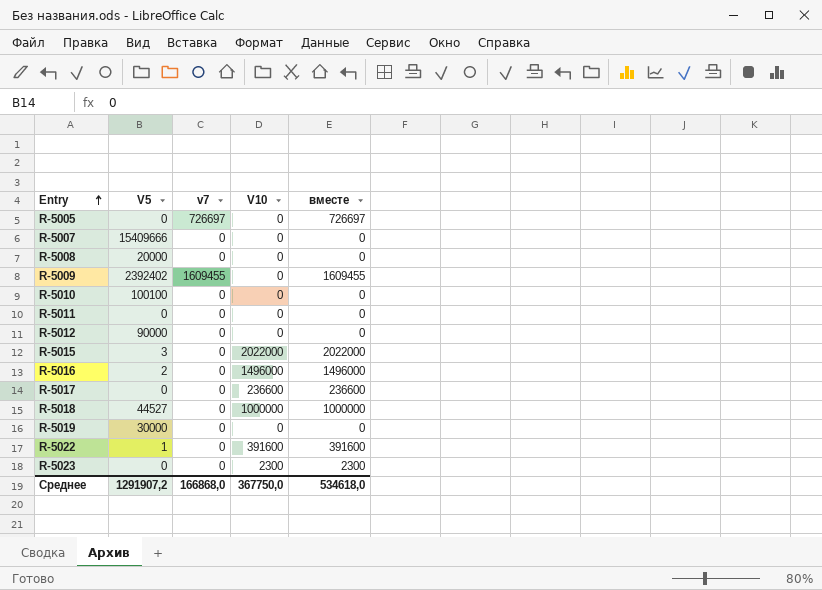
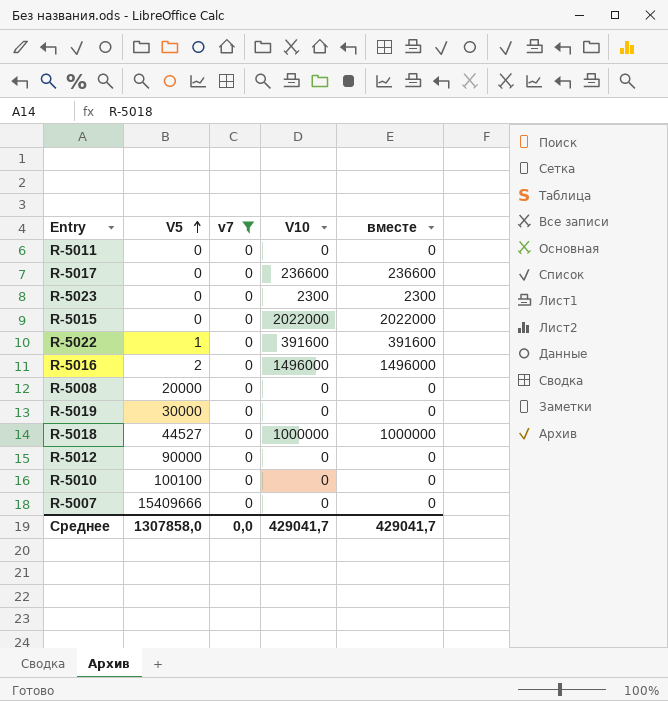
filter: none -> v7 = 0
row order: Entry ascending -> V5 ascending
R-5015 | V5: 3 -> 0
Среднее | V5: 1291907,2 -> 1307858,0
Среднее | v7: 166868,0 -> 0,0
Среднее | V10: 367750,0 -> 429041,7
Среднее | вместе: 534618,0 -> 429041,7

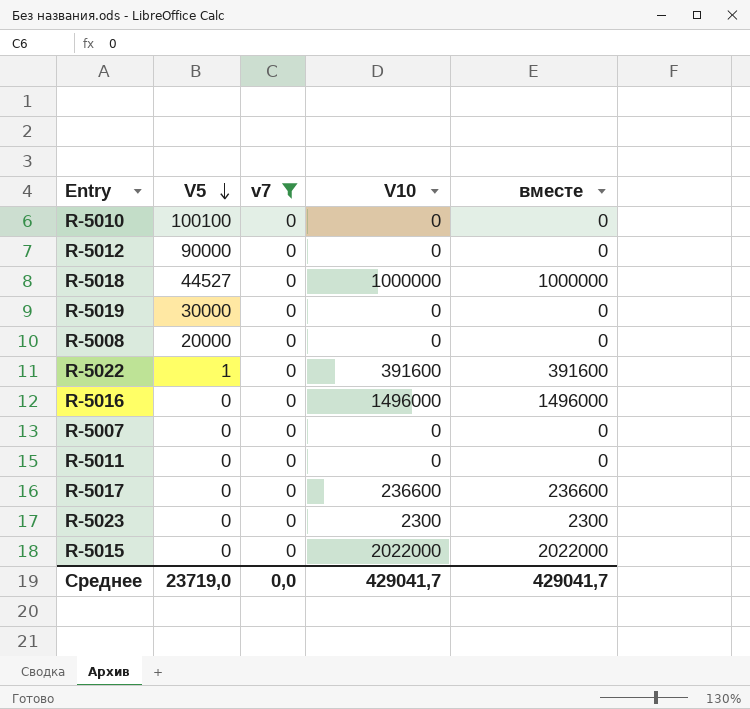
row order: V5 ascending -> V5 descending
R-5016 | V5: 2 -> 0
R-5007 | V5: 15409666 -> 0
Среднее | V5: 1307858,0 -> 23719,0

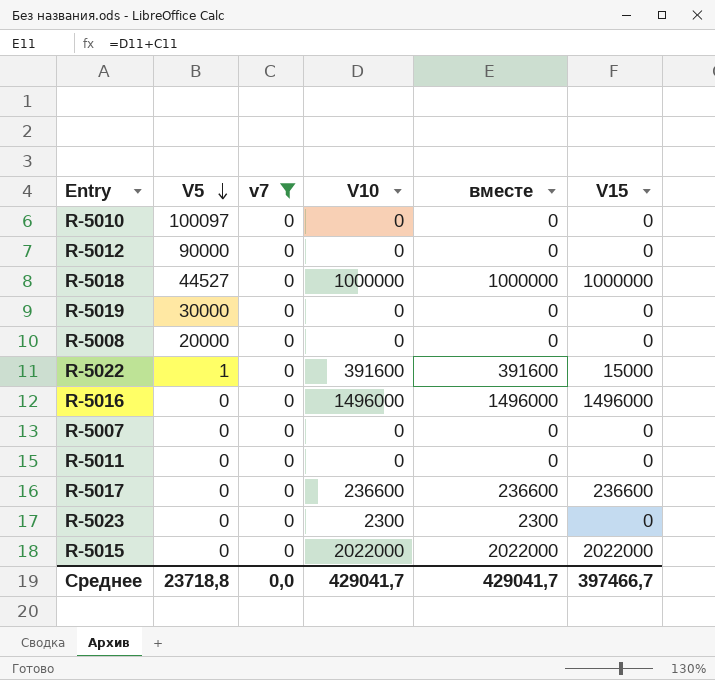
column V15 | position: none -> 6
R-5010 | V5: 100100 -> 100097
Среднее | V5: 23719,0 -> 23718,8

